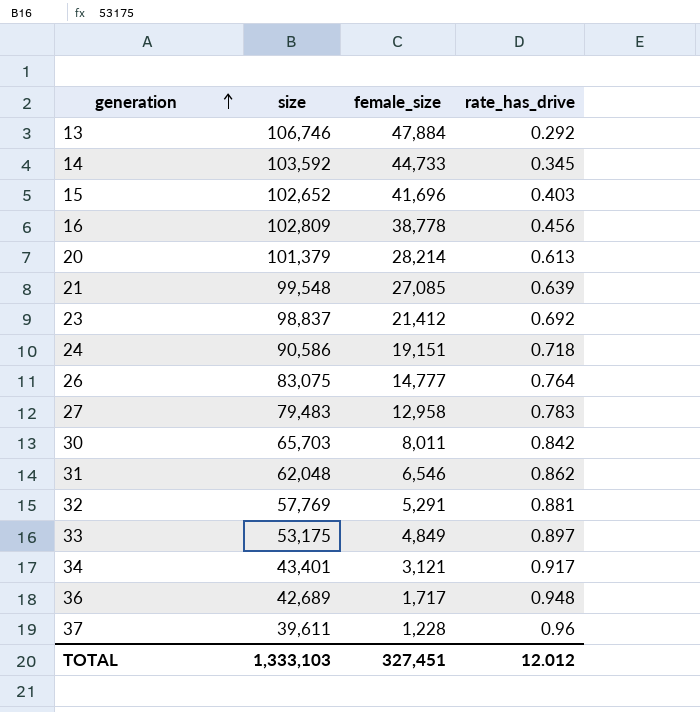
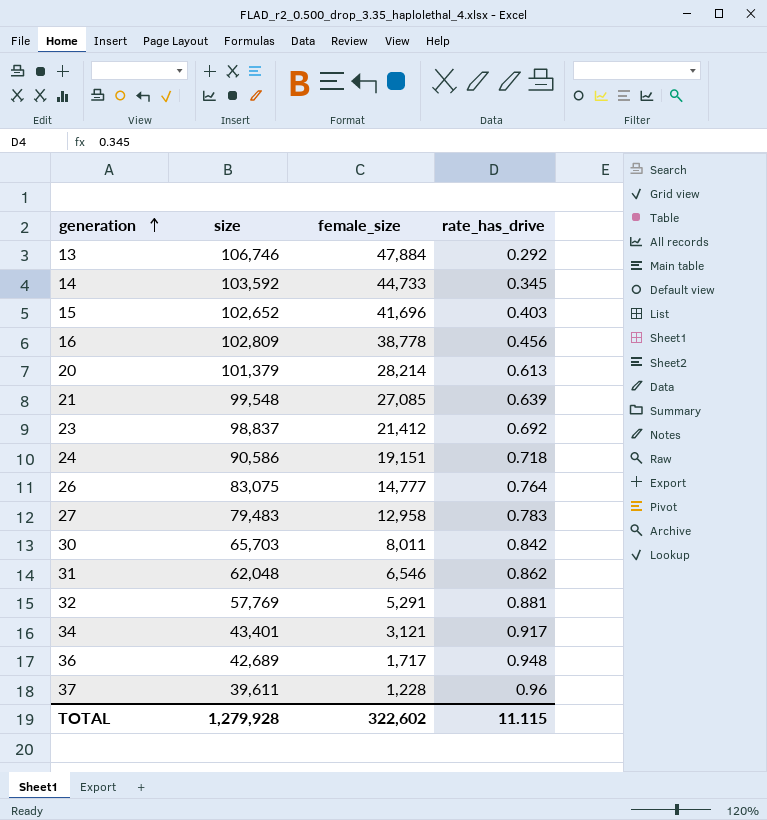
row 33: 53,175 | 4,849 | 0.897 -> none
TOTAL | size: 1,333,103 -> 1,279,928
TOTAL | female_size: 327,451 -> 322,602
TOTAL | rate_has_drive: 12.012 -> 11.115

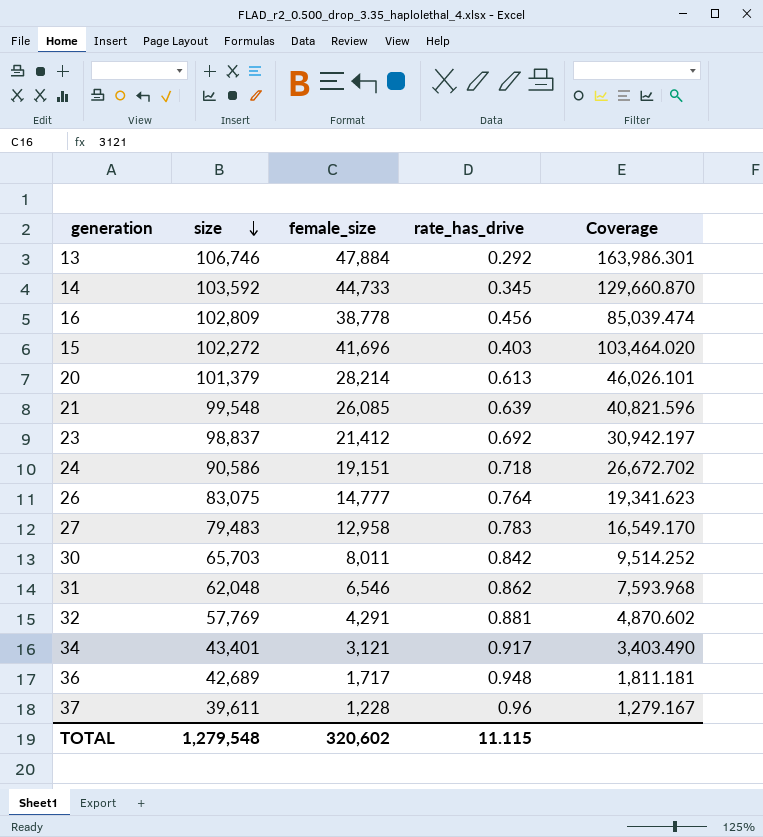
row order: generation ascending -> size descending
column Coverage | formula: none -> [female_size] / [rate_has_drive]
15 | size: 102,652 -> 102,272
21 | female_size: 27,085 -> 26,085
32 | female_size: 5,291 -> 4,291
TOTAL | size: 1,279,928 -> 1,279,548
TOTAL | female_size: 322,602 -> 320,602

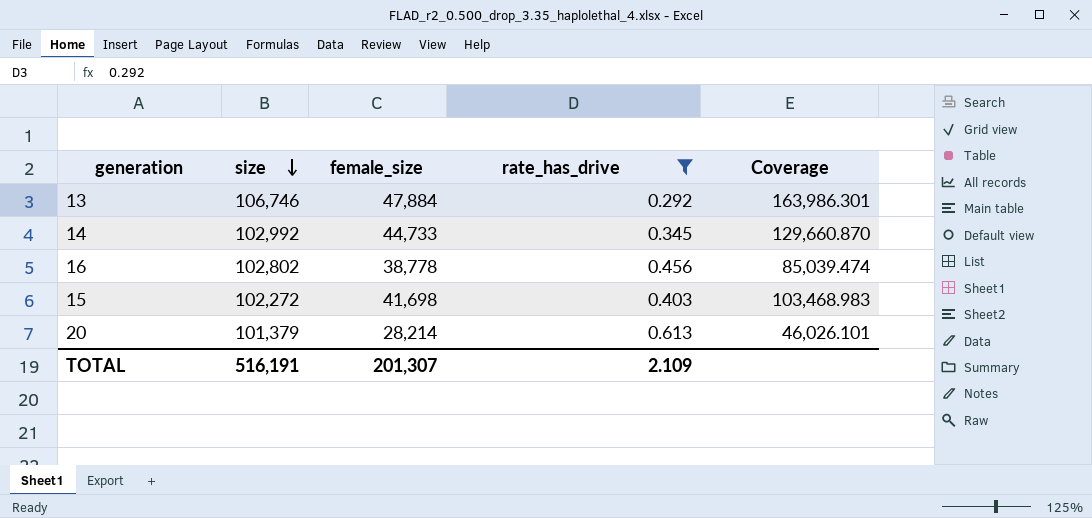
filter: none -> rate_has_drive <= 0.613
14 | size: 103,592 -> 102,992
16 | size: 102,809 -> 102,802
15 | female_size: 41,696 -> 41,698
15 | Coverage: 103,464.020 -> 103,468.983
TOTAL | size: 1,279,548 -> 516,191
TOTAL | female_size: 320,602 -> 201,307
TOTAL | rate_has_drive: 11.115 -> 2.109

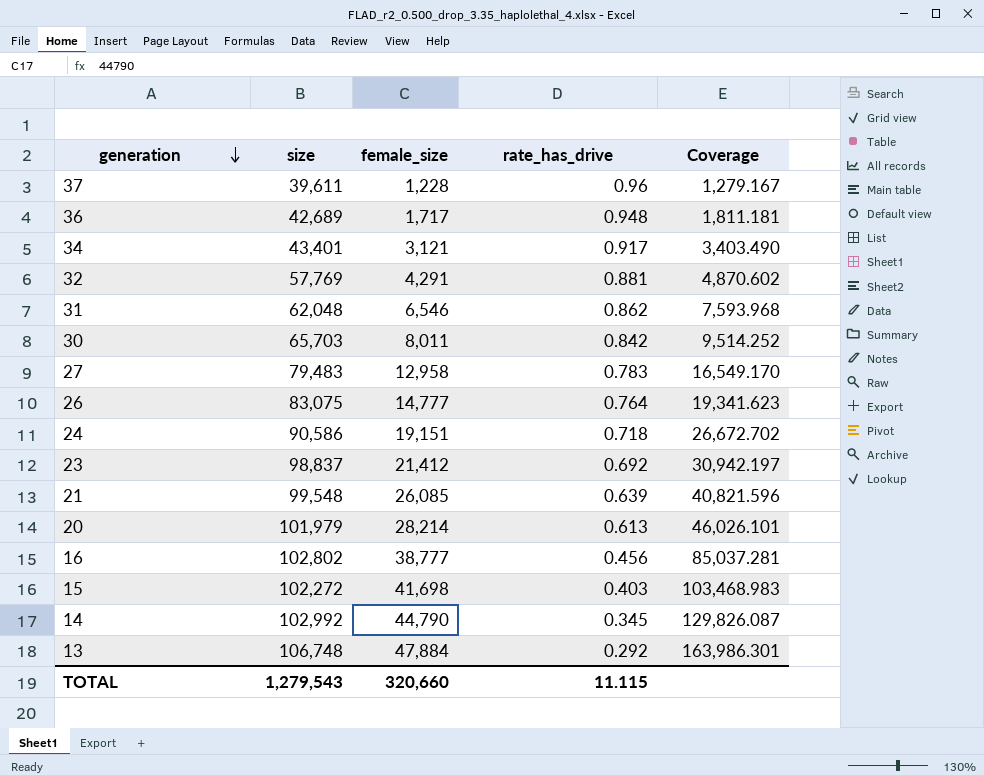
filter: rate_has_drive <= 0.613 -> none
row order: size descending -> generation descending
20 | size: 101,379 -> 101,979
16 | female_size: 38,778 -> 38,777
16 | Coverage: 85,039.474 -> 85,037.281
14 | female_size: 44,733 -> 44,790
14 | Coverage: 129,660.870 -> 129,826.087
13 | size: 106,746 -> 106,748
TOTAL | size: 516,191 -> 1,279,543
TOTAL | female_size: 201,307 -> 320,660
TOTAL | rate_has_drive: 2.109 -> 11.115

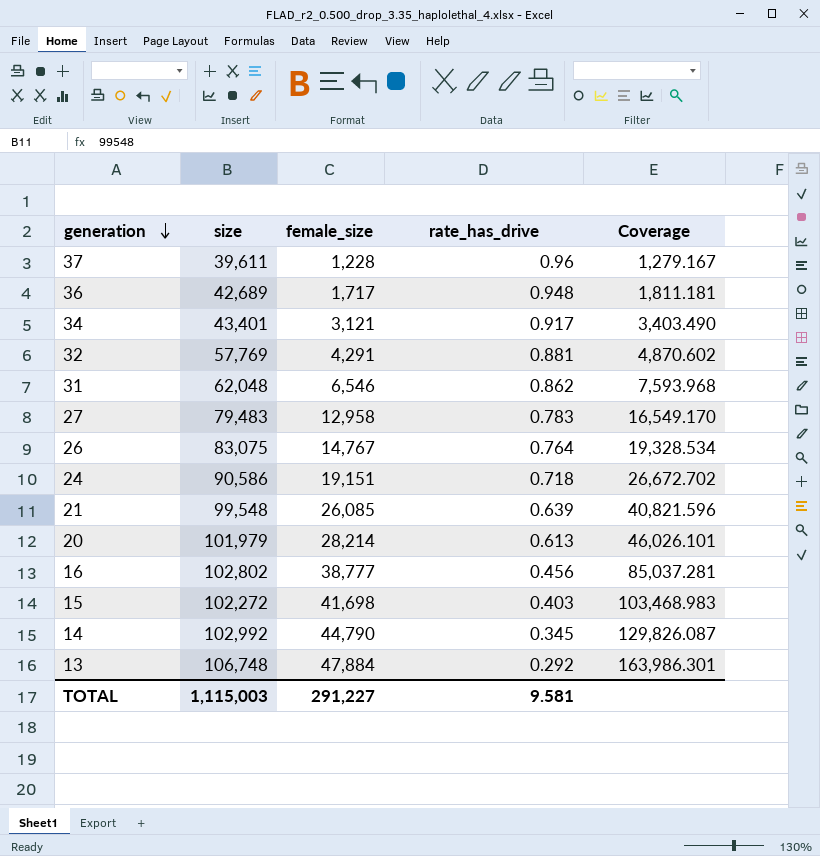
row 30: 65,703 | 8,011 | 0.842 | 9,514.252 -> none
row 23: 98,837 | 21,412 | 0.692 | 30,942.197 -> none
26 | female_size: 14,777 -> 14,767
26 | Coverage: 19,341.623 -> 19,328.534
TOTAL | size: 1,279,543 -> 1,115,003
TOTAL | female_size: 320,660 -> 291,227
TOTAL | rate_has_drive: 11.115 -> 9.581

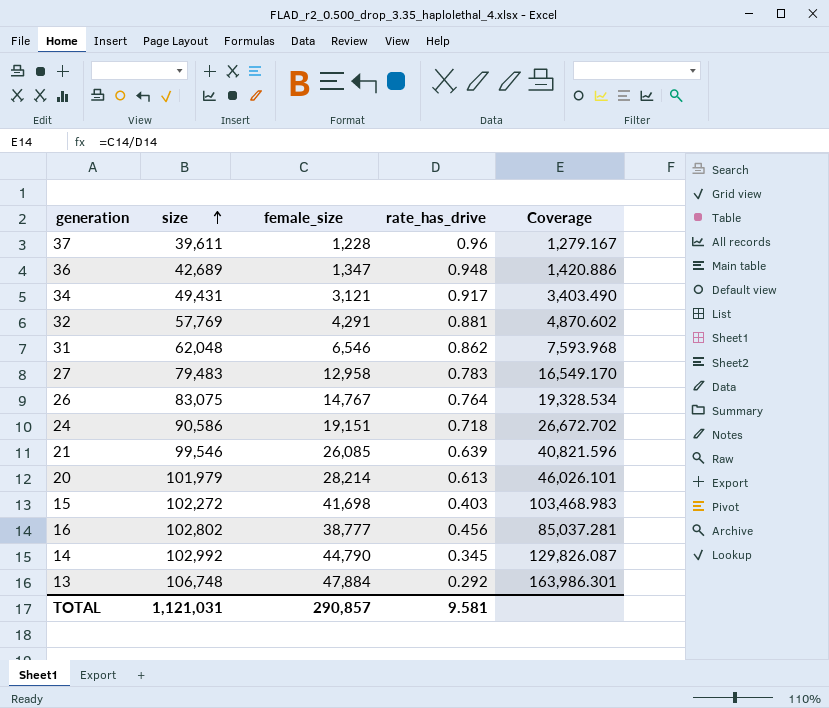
row order: generation descending -> size ascending
36 | female_size: 1,717 -> 1,347
36 | Coverage: 1,811.181 -> 1,420.886
34 | size: 43,401 -> 49,431
21 | size: 99,548 -> 99,546
TOTAL | size: 1,115,003 -> 1,121,031
TOTAL | female_size: 291,227 -> 290,857

